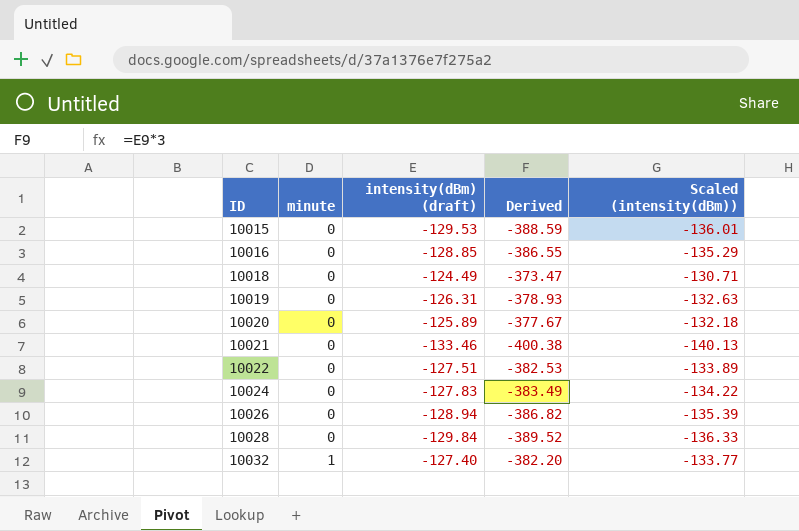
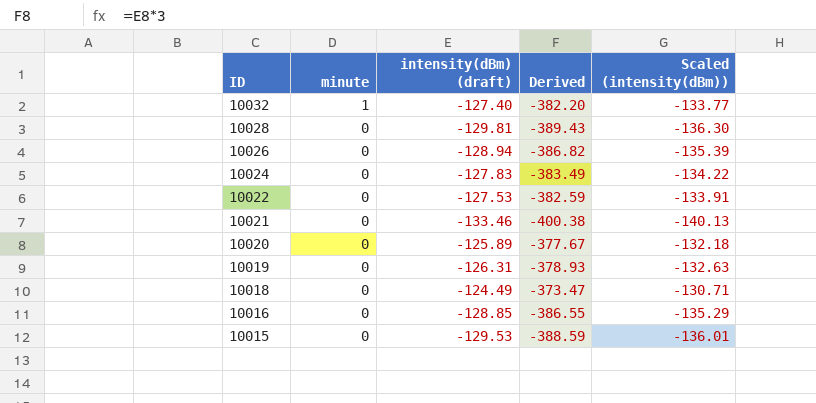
row order: ID ascending -> ID descending
10028 | intensity(dBm) (draft): -129.84 -> -129.81
10028 | Derived: -389.52 -> -389.43
10028 | Scaled (intensity(dBm)): -136.33 -> -136.30
10022 | intensity(dBm) (draft): -127.51 -> -127.53
10022 | Derived: -382.53 -> -382.59
10022 | Scaled (intensity(dBm)): -133.89 -> -133.91

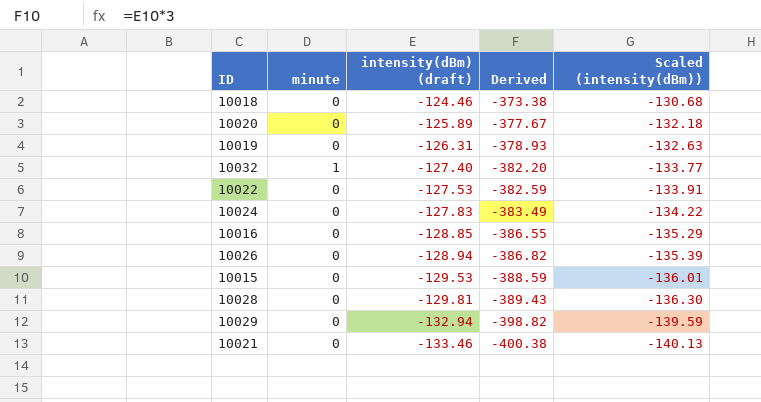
row order: ID descending -> intensity(dBm) (draft) descending
10018 | intensity(dBm) (draft): -124.49 -> -124.46
10018 | Derived: -373.47 -> -373.38
10018 | Scaled (intensity(dBm)): -130.71 -> -130.68
row 10029: none -> 0 | -132.94 | -398.82 | -139.59

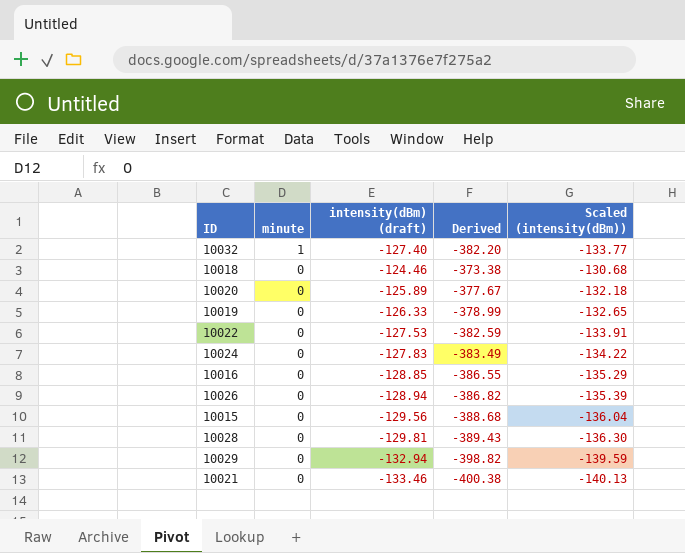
row order: intensity(dBm) (draft) descending -> minute descending
10019 | intensity(dBm) (draft): -126.31 -> -126.33
10019 | Derived: -378.93 -> -378.99
10019 | Scaled (intensity(dBm)): -132.63 -> -132.65
10015 | intensity(dBm) (draft): -129.53 -> -129.56
10015 | Derived: -388.59 -> -388.68
10015 | Scaled (intensity(dBm)): -136.01 -> -136.04

